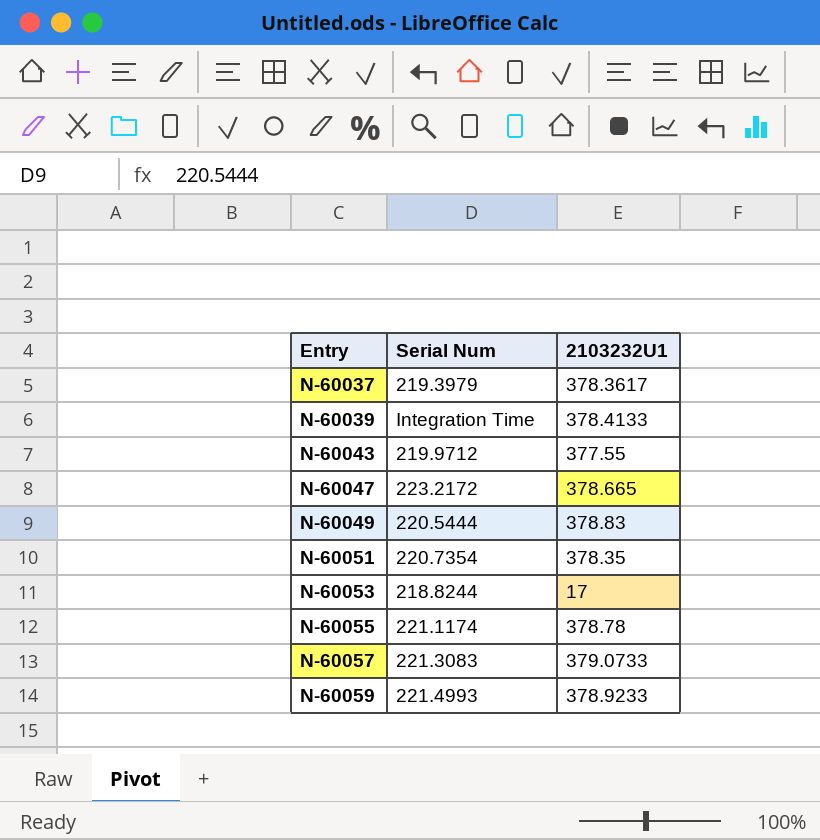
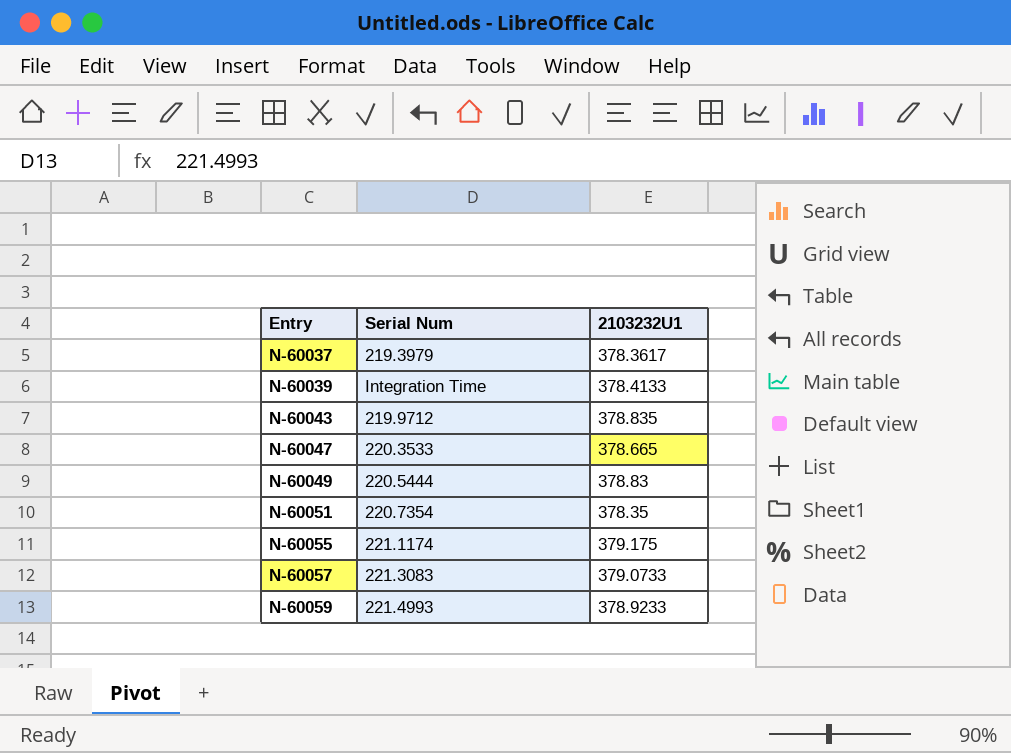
row N-60053: 218.8244 | 17 -> none
N-60043 | 2103232U1: 377.55 -> 378.835
N-60047 | Serial Num: 223.2172 -> 220.3533
N-60055 | 2103232U1: 378.78 -> 379.175

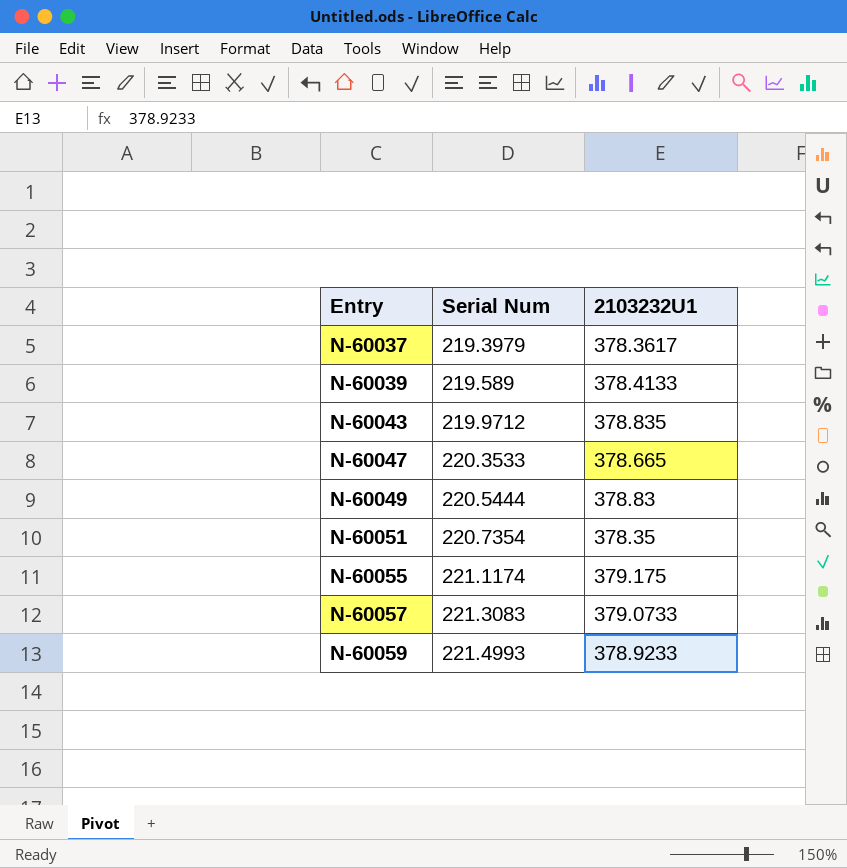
N-60039 | Serial Num: Integration Time -> 219.589

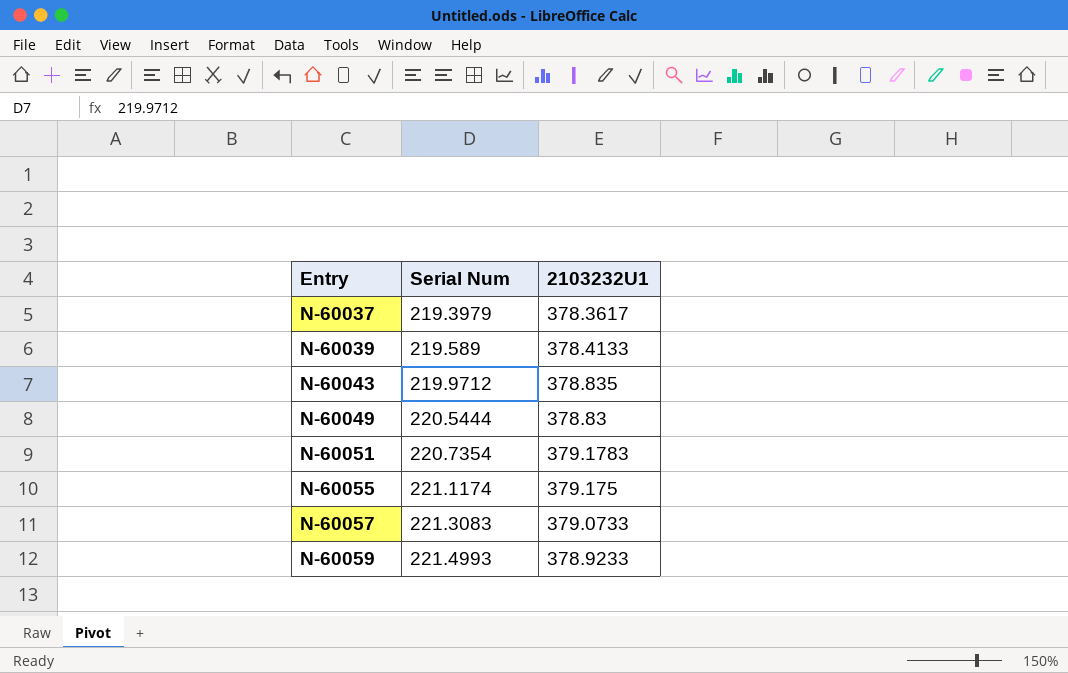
row N-60047: 220.3533 | 378.665 -> none
N-60051 | 2103232U1: 378.35 -> 379.1783

